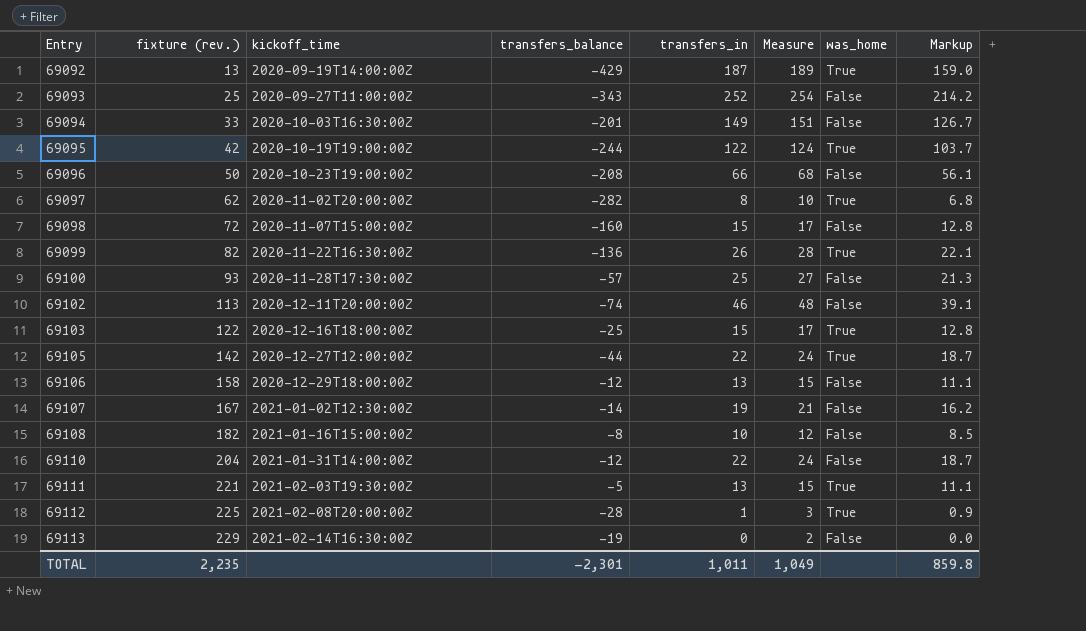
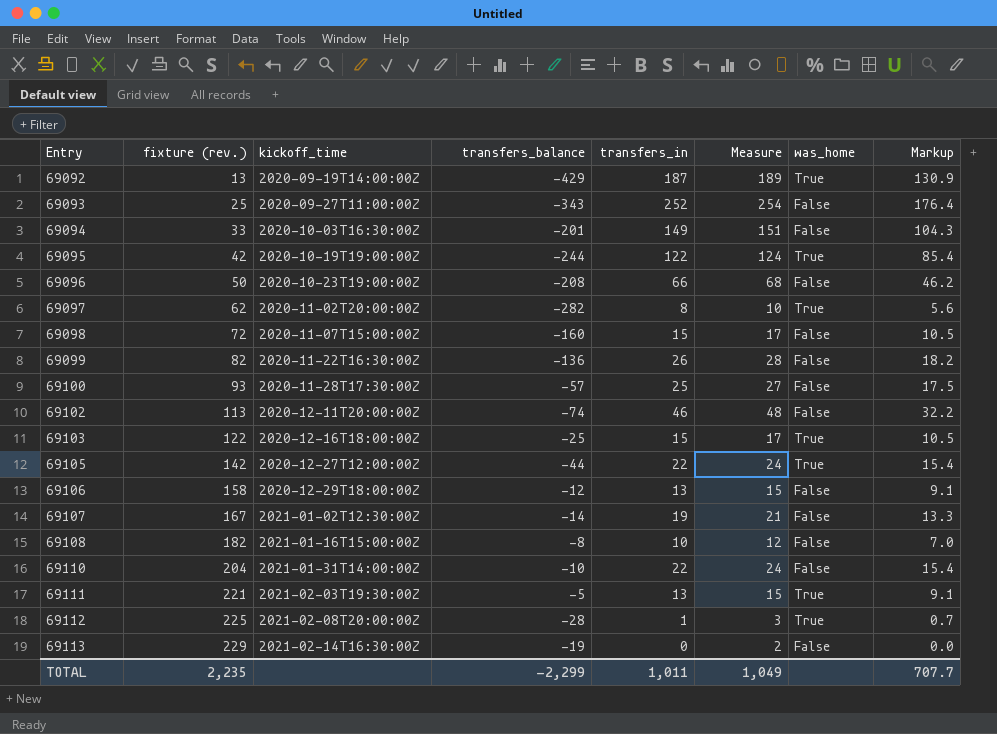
column Markup | formula: [transfers_in] * 0.85 -> [transfers_in] * 0.7
69099 | was_home: True -> False
69110 | transfers_balance: -12 -> -10
TOTAL | transfers_balance: -2,301 -> -2,299
TOTAL | Markup: 859.8 -> 707.7

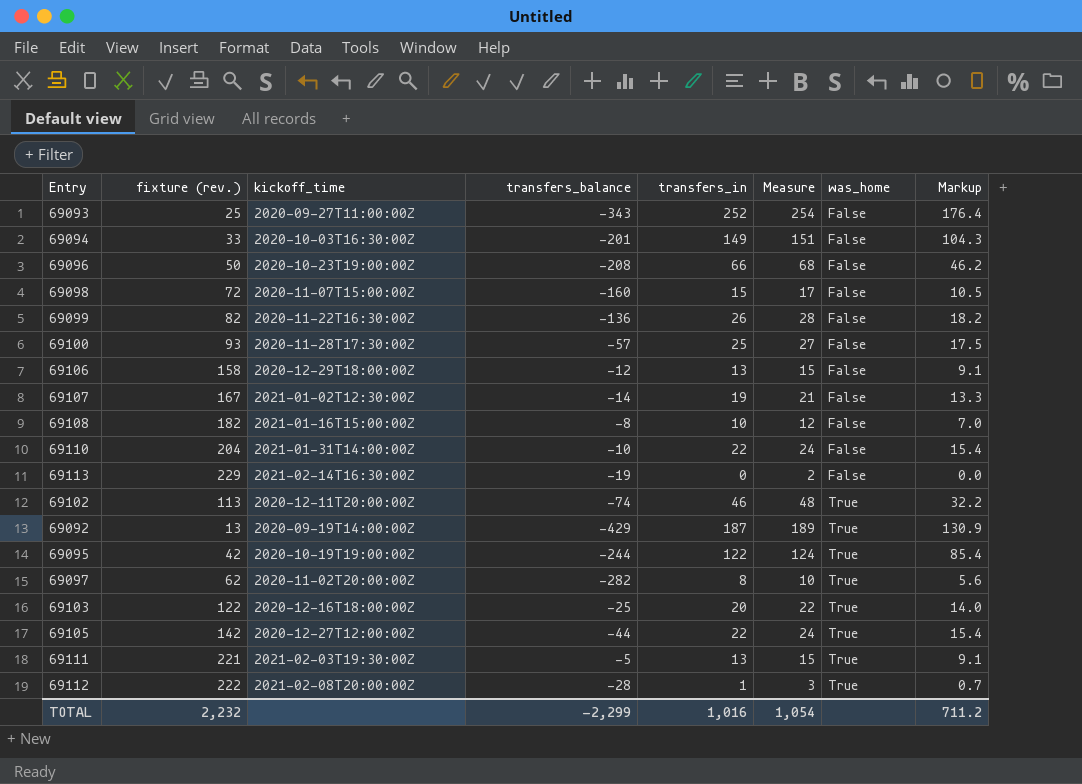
row order: Entry ascending -> was_home ascending
69102 | was_home: False -> True
69103 | transfers_in: 15 -> 20
69103 | Measure: 17 -> 22
69103 | Markup: 10.5 -> 14.0
69112 | fixture (rev.): 225 -> 222
TOTAL | fixture (rev.): 2,235 -> 2,232
TOTAL | transfers_in: 1,011 -> 1,016
TOTAL | Measure: 1,049 -> 1,054
TOTAL | Markup: 707.7 -> 711.2

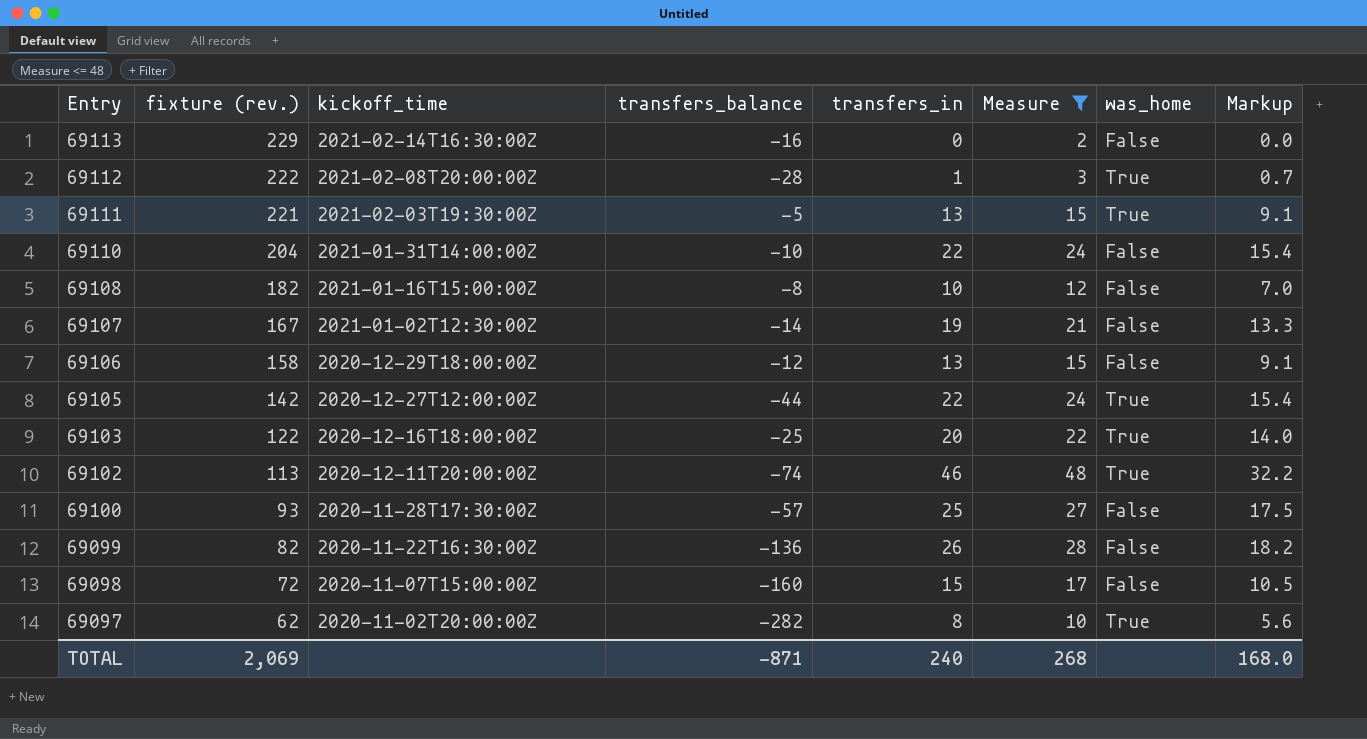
filter: none -> Measure <= 48
row order: was_home ascending -> Entry descending
69113 | transfers_balance: -19 -> -16
TOTAL | fixture (rev.): 2,232 -> 2,069
TOTAL | transfers_balance: -2,299 -> -871
TOTAL | transfers_in: 1,016 -> 240
TOTAL | Measure: 1,054 -> 268
TOTAL | Markup: 711.2 -> 168.0

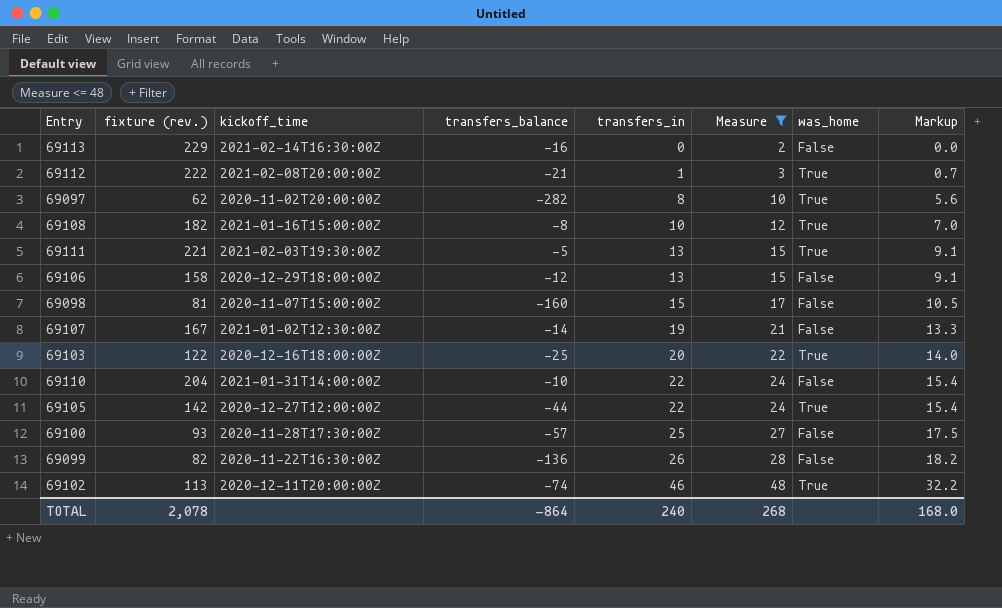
row order: Entry descending -> transfers_in ascending
69112 | transfers_balance: -28 -> -21
69108 | was_home: False -> True
69098 | fixture (rev.): 72 -> 81
TOTAL | fixture (rev.): 2,069 -> 2,078
TOTAL | transfers_balance: -871 -> -864

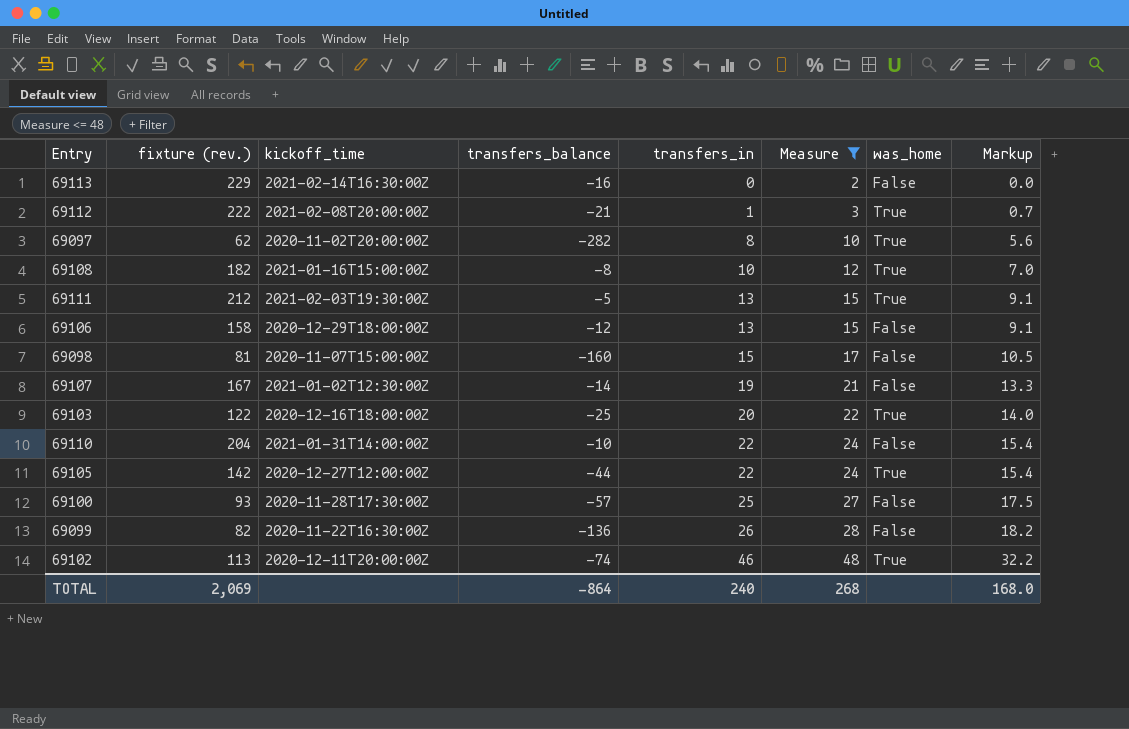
69111 | fixture (rev.): 221 -> 212
TOTAL | fixture (rev.): 2,078 -> 2,069

